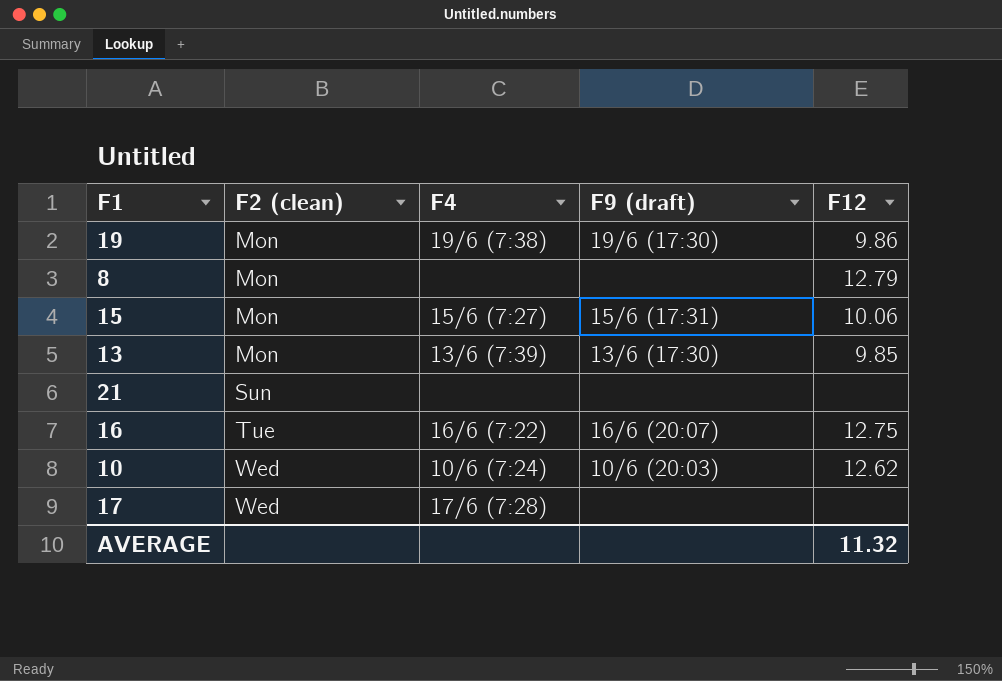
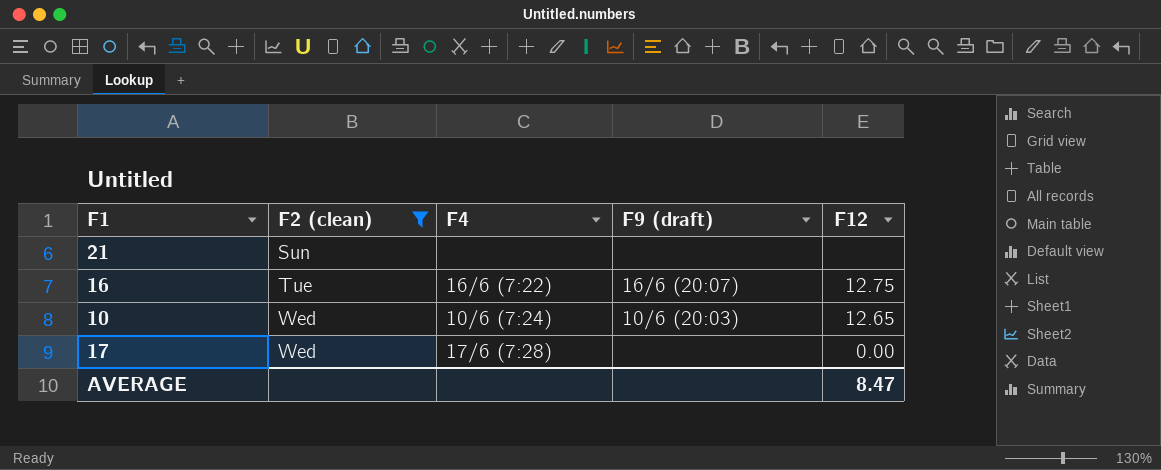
filter: none -> F2 (clean) != Mon
10 | F12: 12.62 -> 12.65
17 | F12: none -> 0.00
AVERAGE | F12: 11.32 -> 8.47

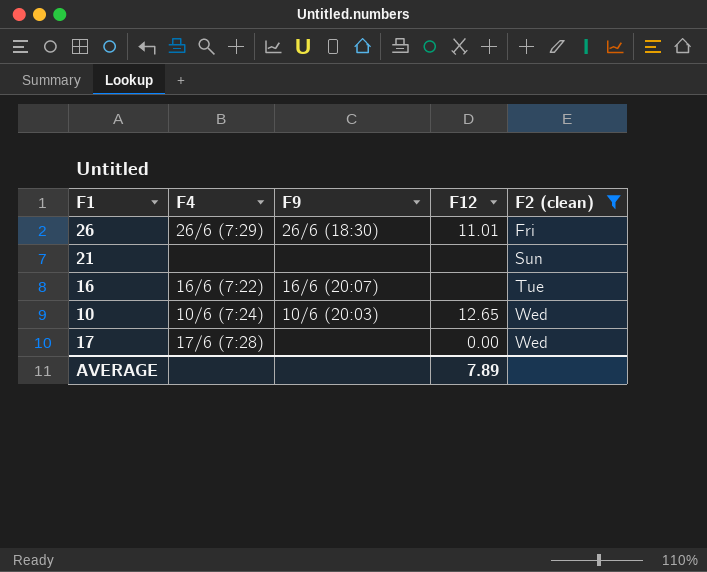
column name: F9 (draft) -> F9
column F2 (clean) | position: 2 -> 5
row 26: none -> 26/6 (7:29) | 26/6 (18:30) | 11.01 | Fri
16 | F12: 12.75 -> none
AVERAGE | F12: 8.47 -> 7.89

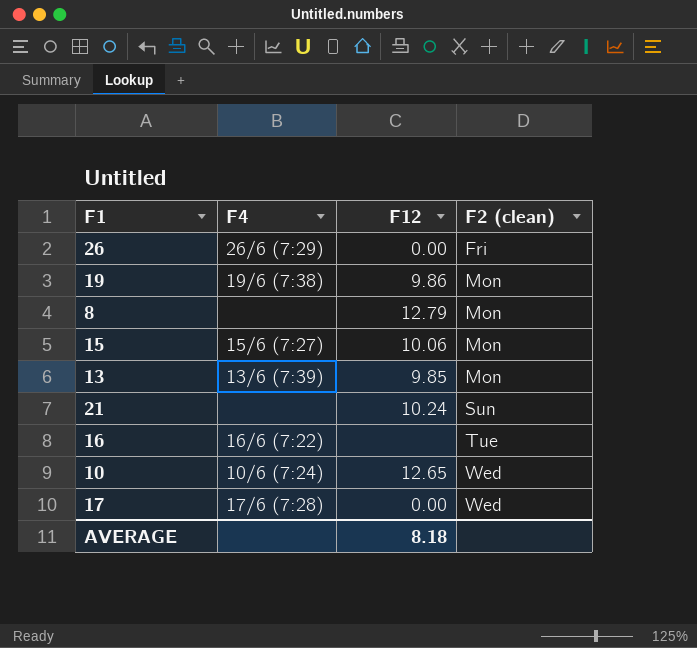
filter: F2 (clean) != Mon -> none
column F9 | position: 3 -> none
26 | F12: 11.01 -> 0.00
21 | F12: none -> 10.24
AVERAGE | F12: 7.89 -> 8.18

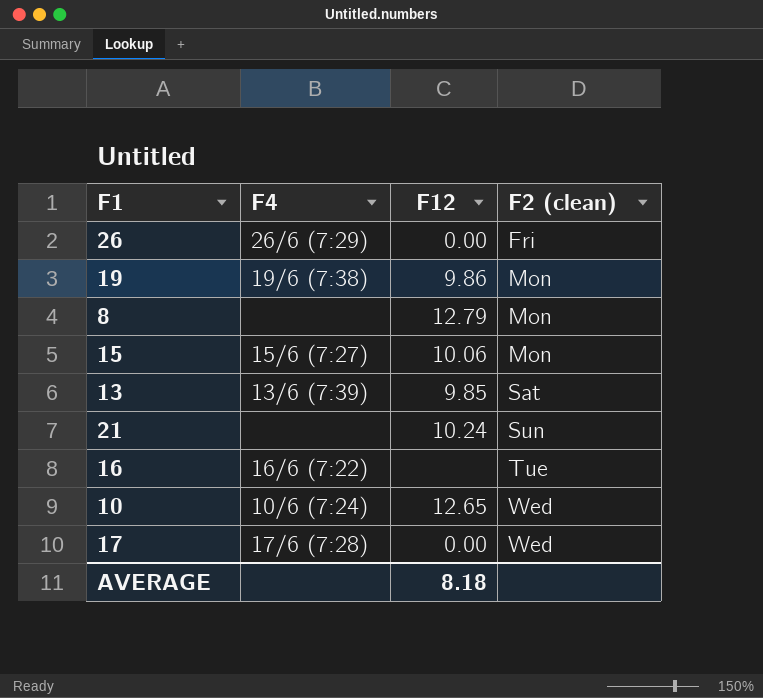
13 | F2 (clean): Mon -> Sat

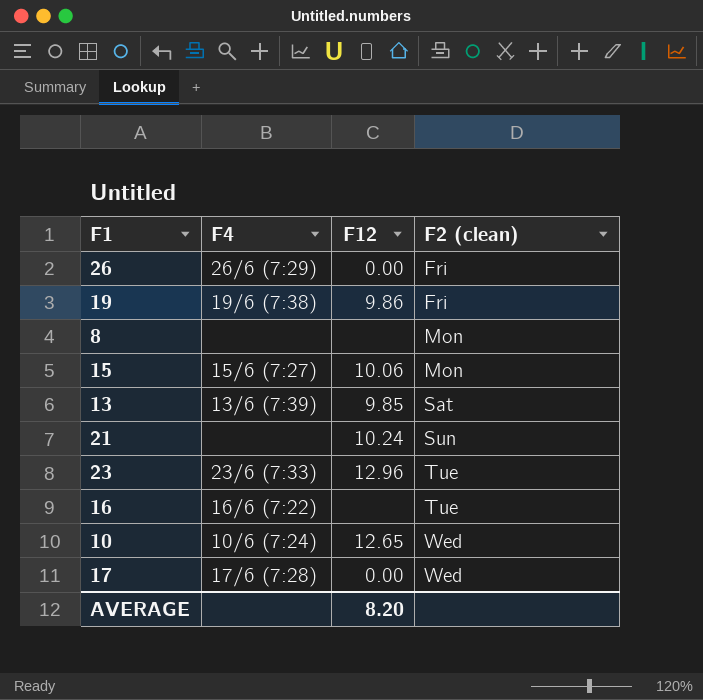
19 | F2 (clean): Mon -> Fri
8 | F12: 12.79 -> none
row 23: none -> 23/6 (7:33) | 12.96 | Tue
AVERAGE | F12: 8.18 -> 8.20

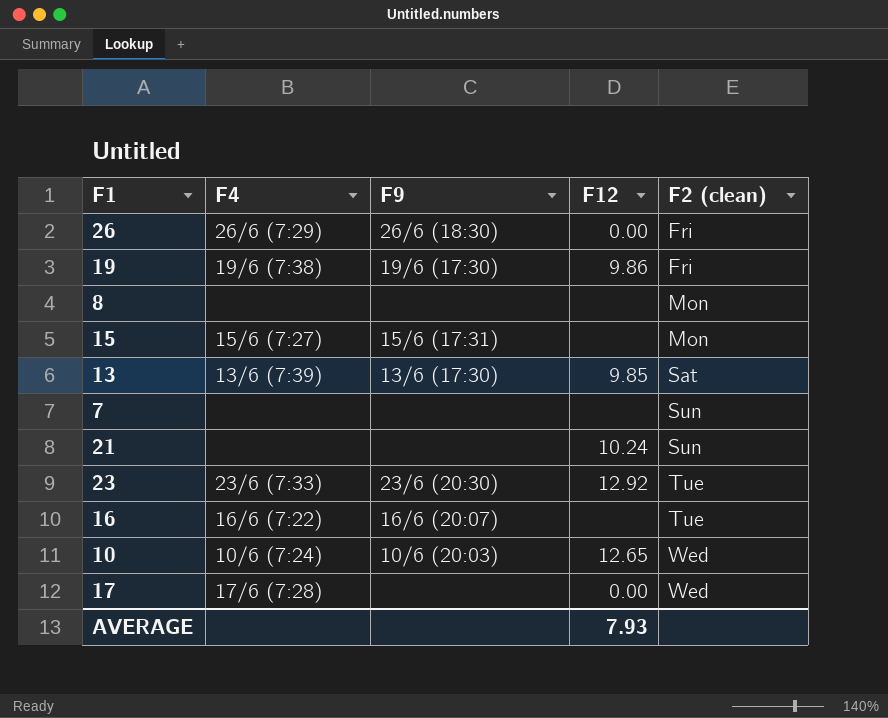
column F9 | position: none -> 3
15 | F12: 10.06 -> none
row 7: none -> none | none | none | Sun
23 | F12: 12.96 -> 12.92
AVERAGE | F12: 8.20 -> 7.93

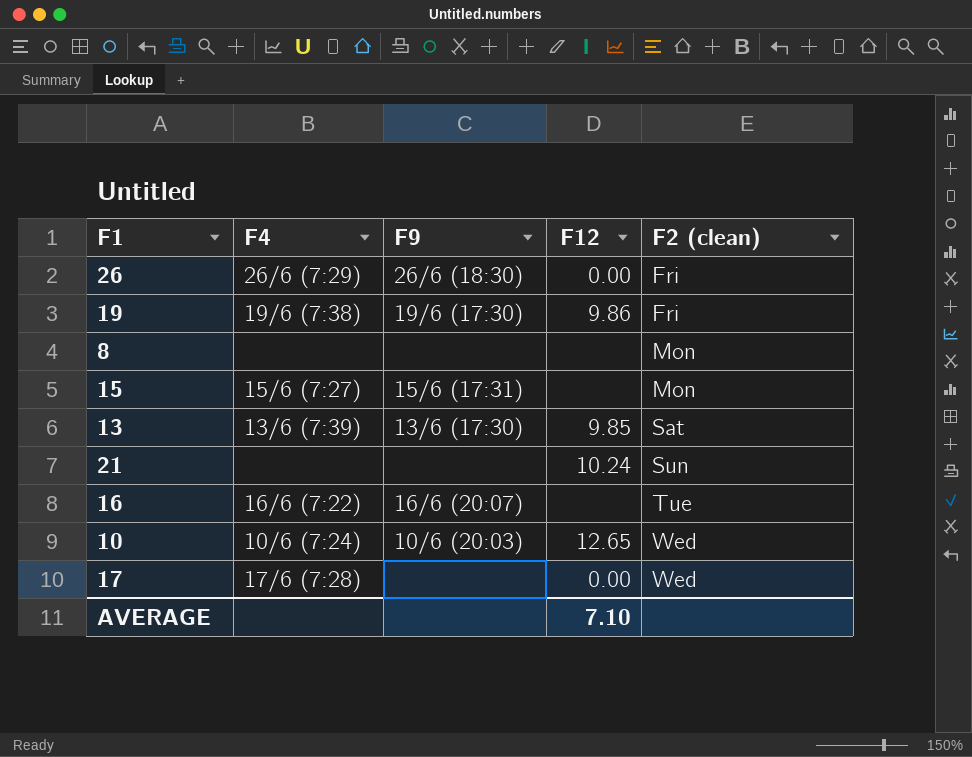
row 7: none | none | none | Sun -> none
row 23: 23/6 (7:33) | 23/6 (20:30) | 12.92 | Tue -> none
AVERAGE | F12: 7.93 -> 7.10

